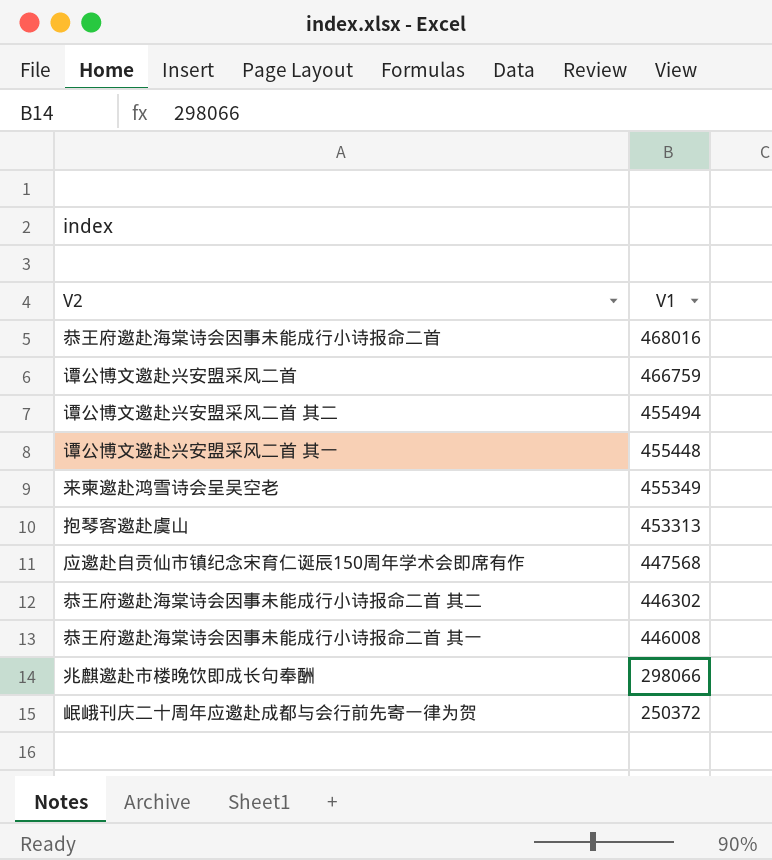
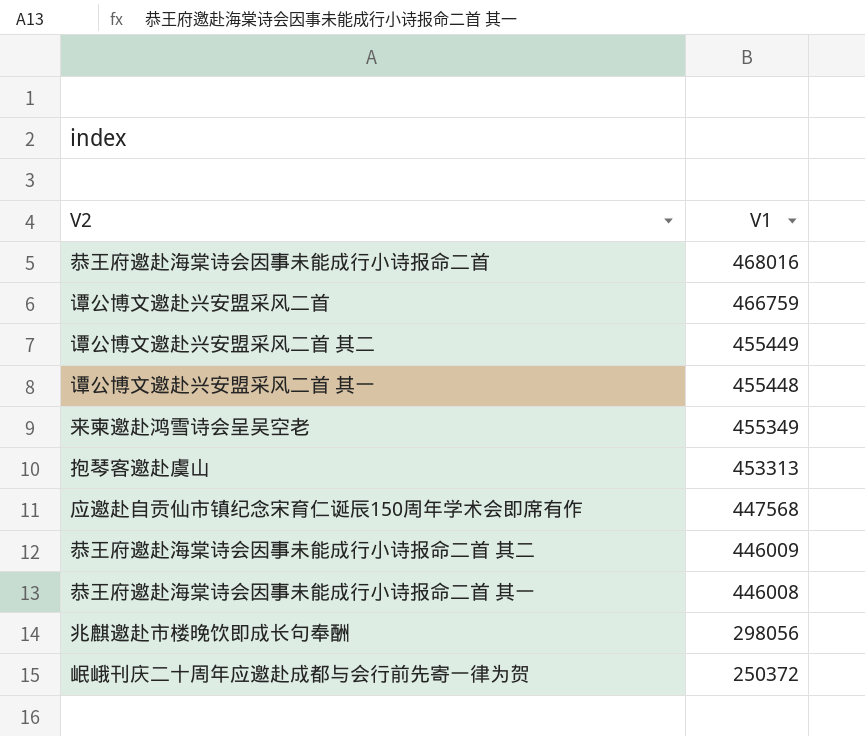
谭公博文邀赴兴安盟采风二首 其二 | V1: 455494 -> 455449
恭王府邀赴海棠诗会因事未能成行小诗报命二首 其二 | V1: 446302 -> 446009
兆麒邀赴市楼晚饮即成长句奉酬 | V1: 298066 -> 298056

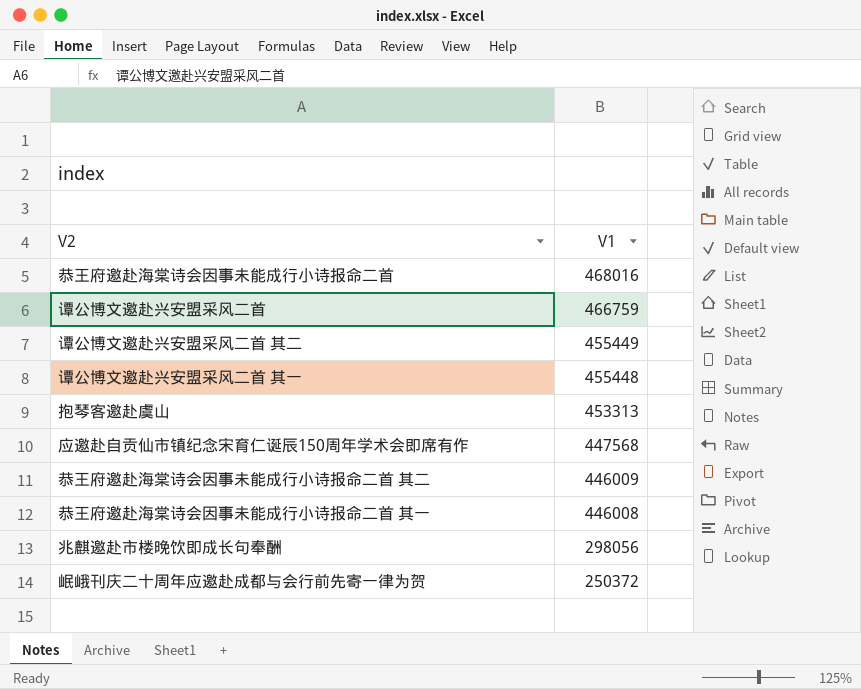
row 来柬邀赴鸿雪诗会呈吴空老: 455349 -> none

